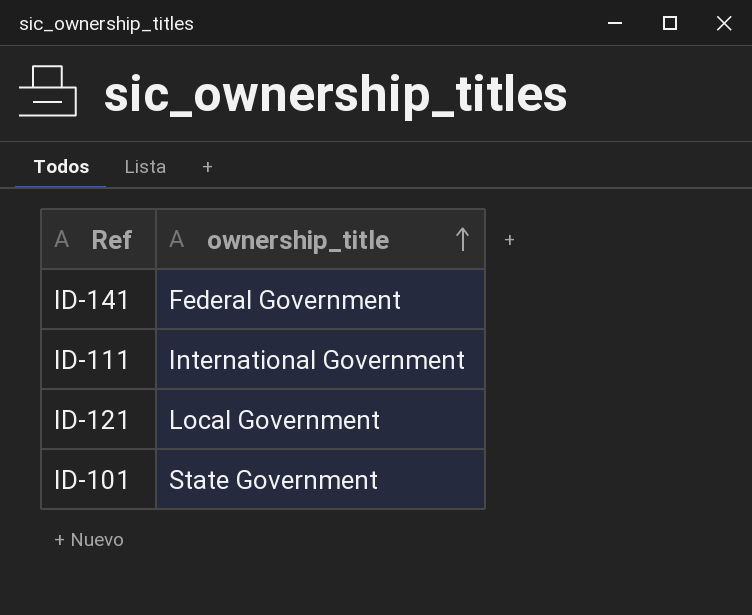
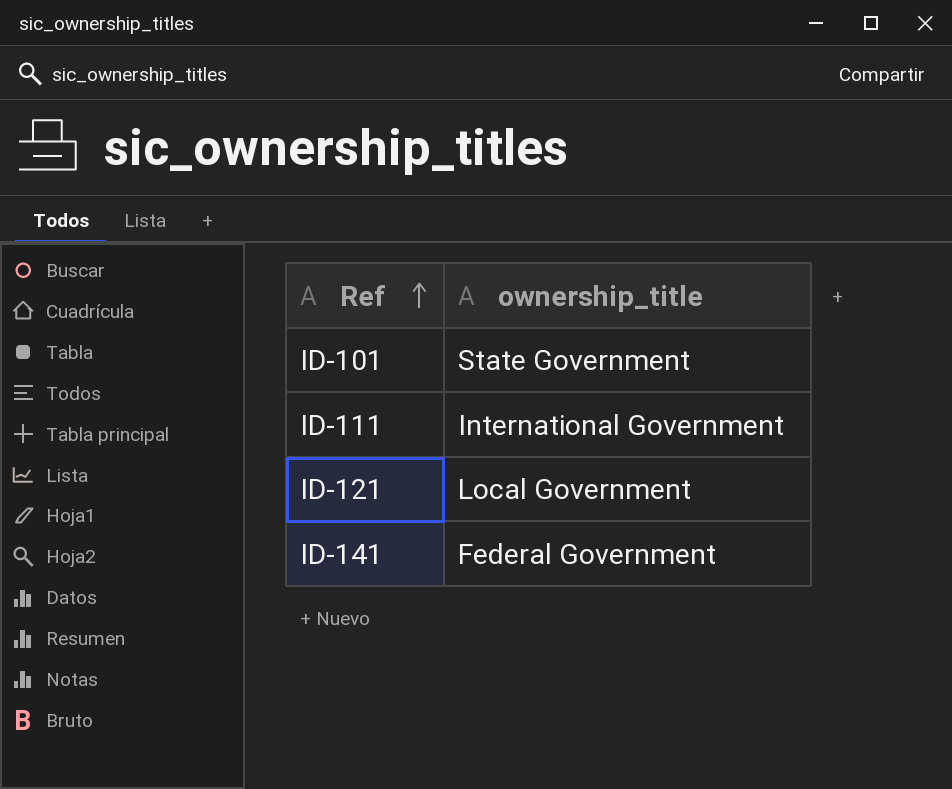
row order: ownership_title ascending -> Ref ascending

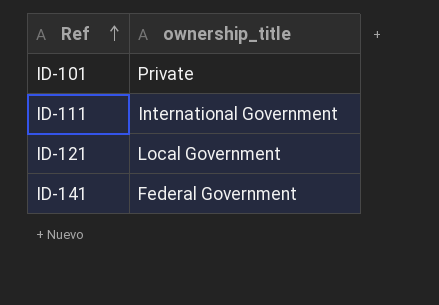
ID-101 | ownership_title: State Government -> Private

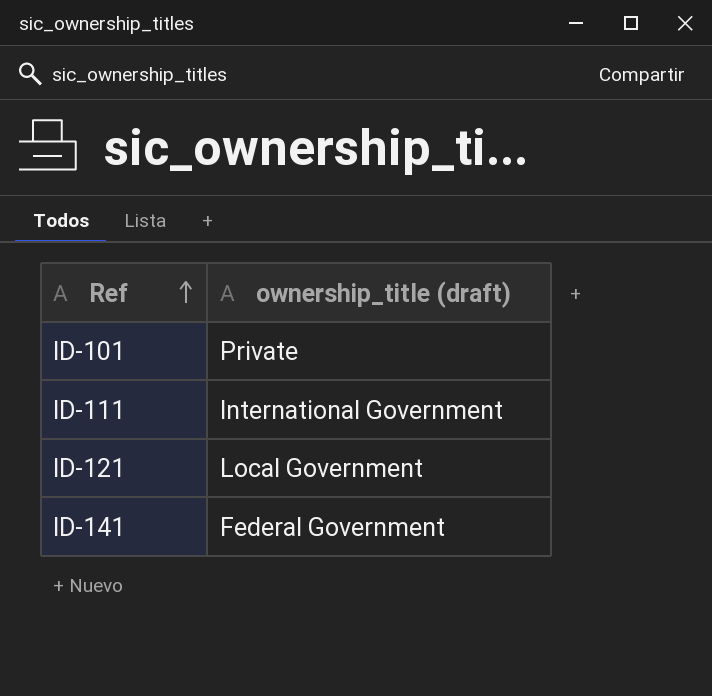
column name: ownership_title -> ownership_title (draft)

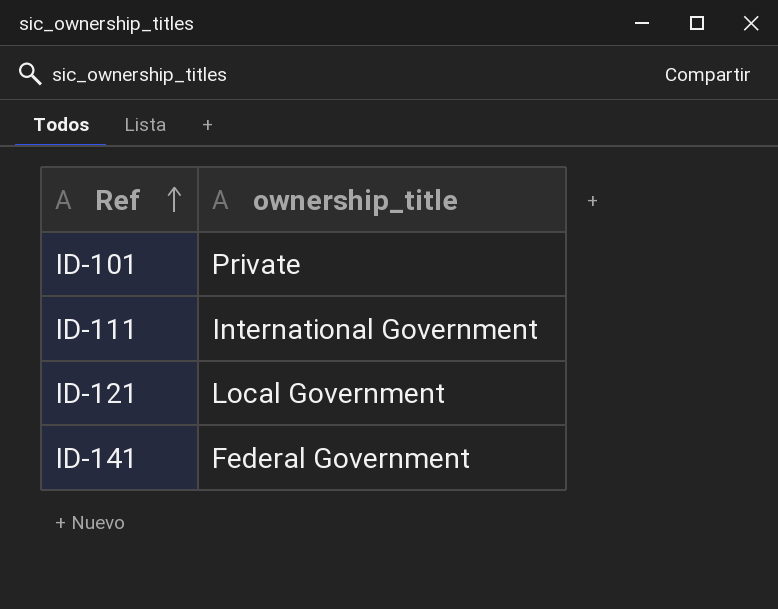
column name: ownership_title (draft) -> ownership_title

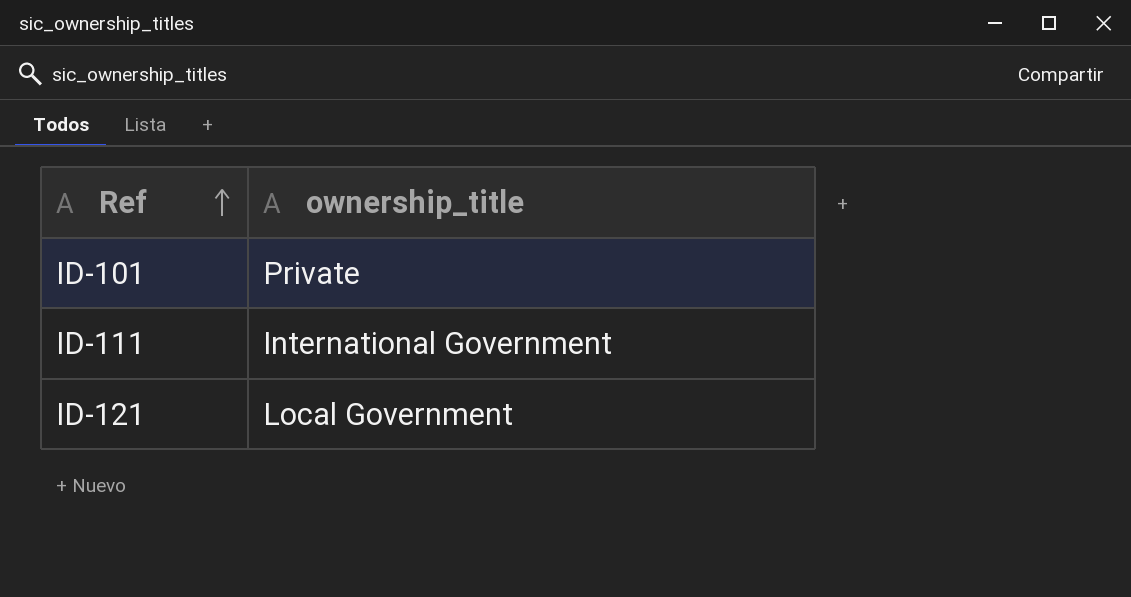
row ID-141: Federal Government -> none

